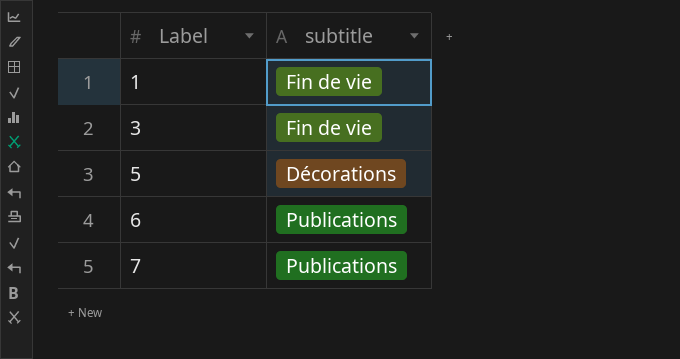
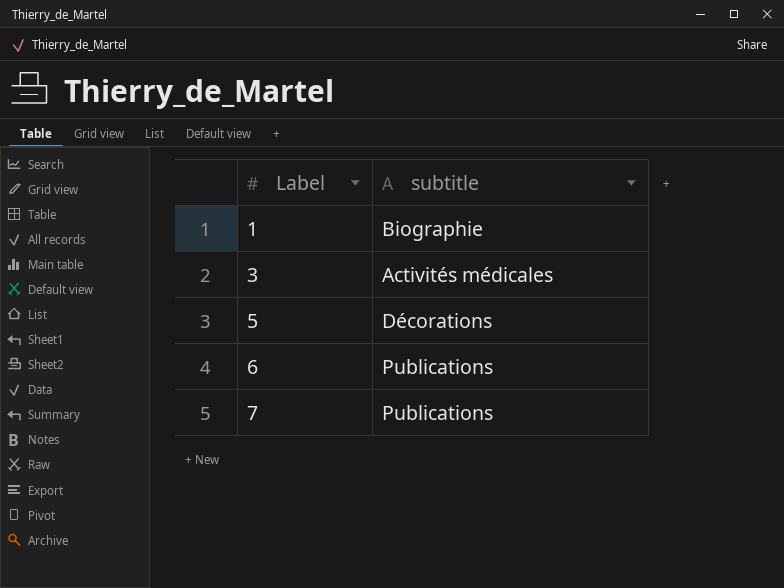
1 | subtitle: Fin de vie -> Biographie
3 | subtitle: Fin de vie -> Activités médicales

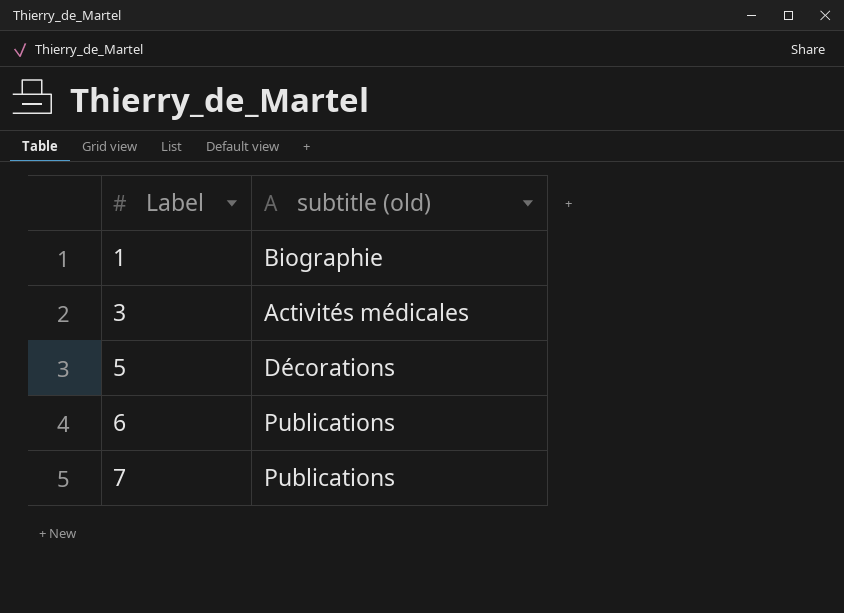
column name: subtitle -> subtitle (old)

